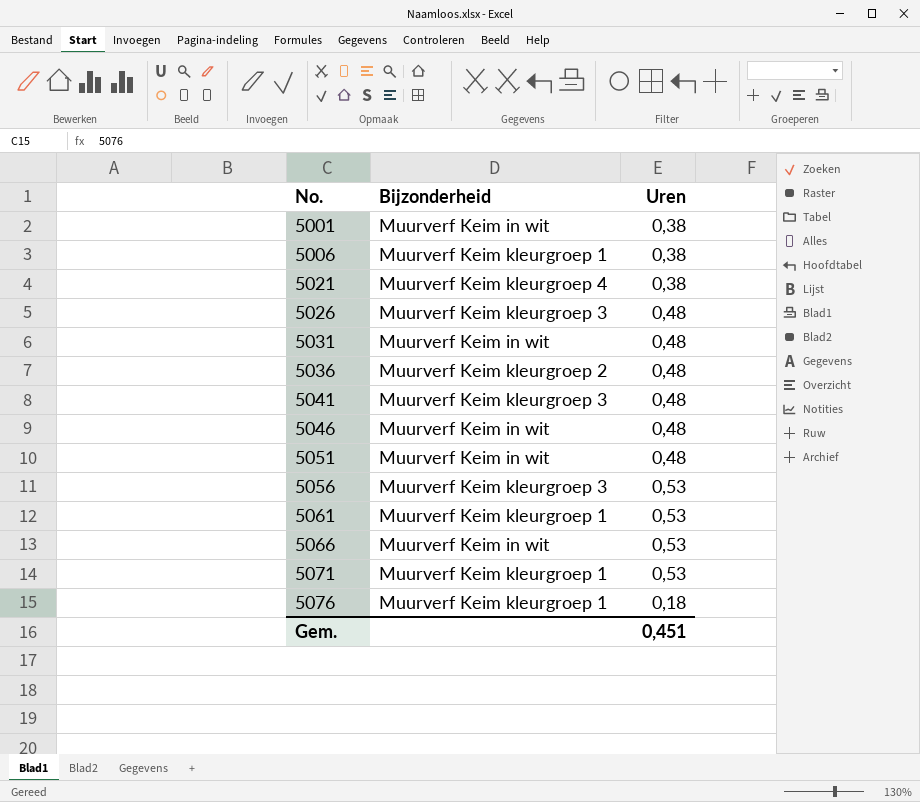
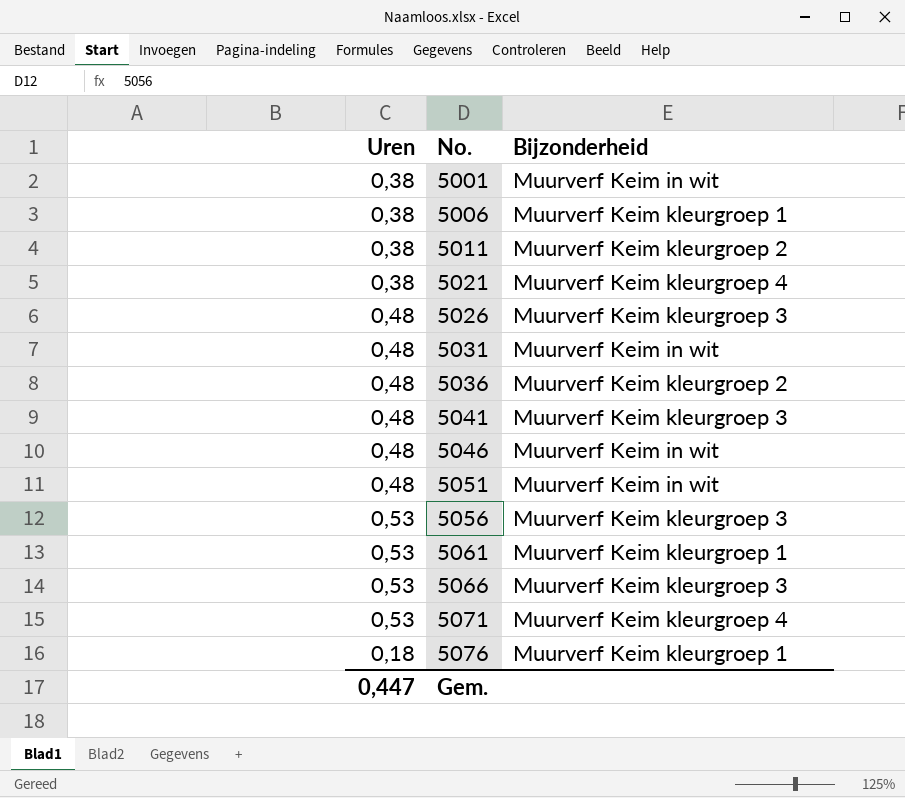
column Uren | position: 3 -> 1
row 5011: none -> 0,38 | Muurverf Keim kleurgroep 2
5066 | Bijzonderheid: Muurverf Keim in wit -> Muurverf Keim kleurgroep 3
5071 | Bijzonderheid: Muurverf Keim kleurgroep 1 -> Muurverf Keim kleurgroep 4
Gem. | Uren: 0,451 -> 0,447

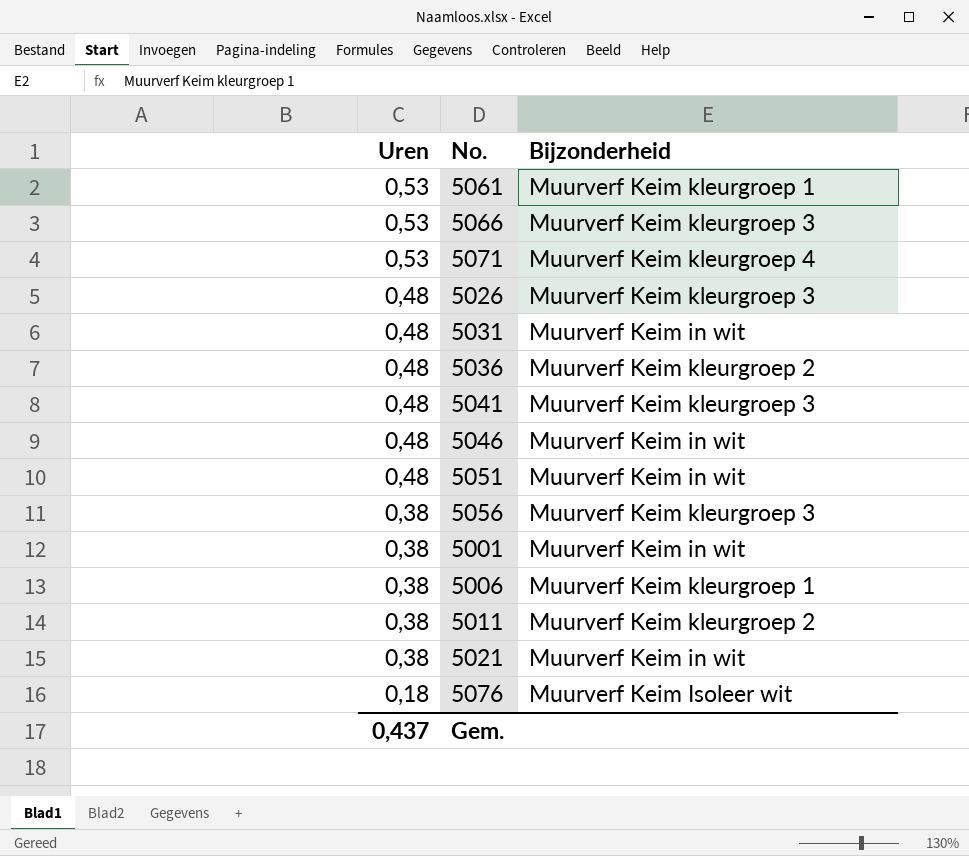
row order: No. ascending -> Uren descending
5056 | Uren: 0,53 -> 0,38
5021 | Bijzonderheid: Muurverf Keim kleurgroep 4 -> Muurverf Keim in wit
5076 | Bijzonderheid: Muurverf Keim kleurgroep 1 -> Muurverf Keim Isoleer wit
Gem. | Uren: 0,447 -> 0,437

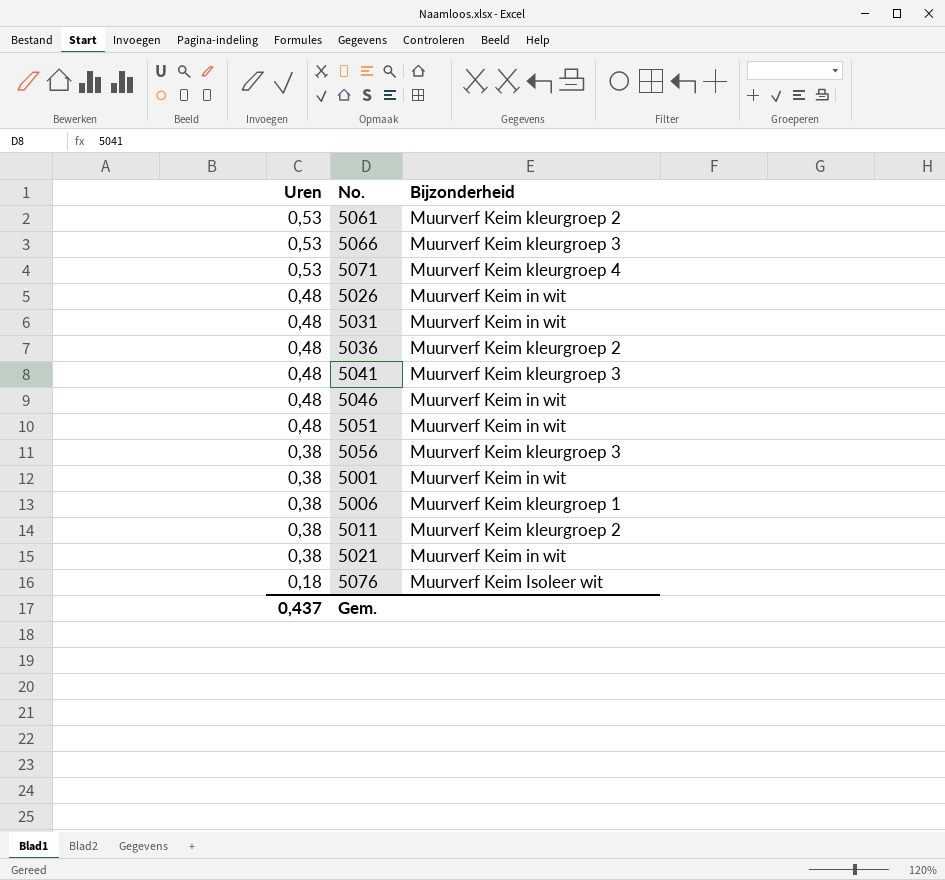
5061 | Bijzonderheid: Muurverf Keim kleurgroep 1 -> Muurverf Keim kleurgroep 2
5026 | Bijzonderheid: Muurverf Keim kleurgroep 3 -> Muurverf Keim in wit

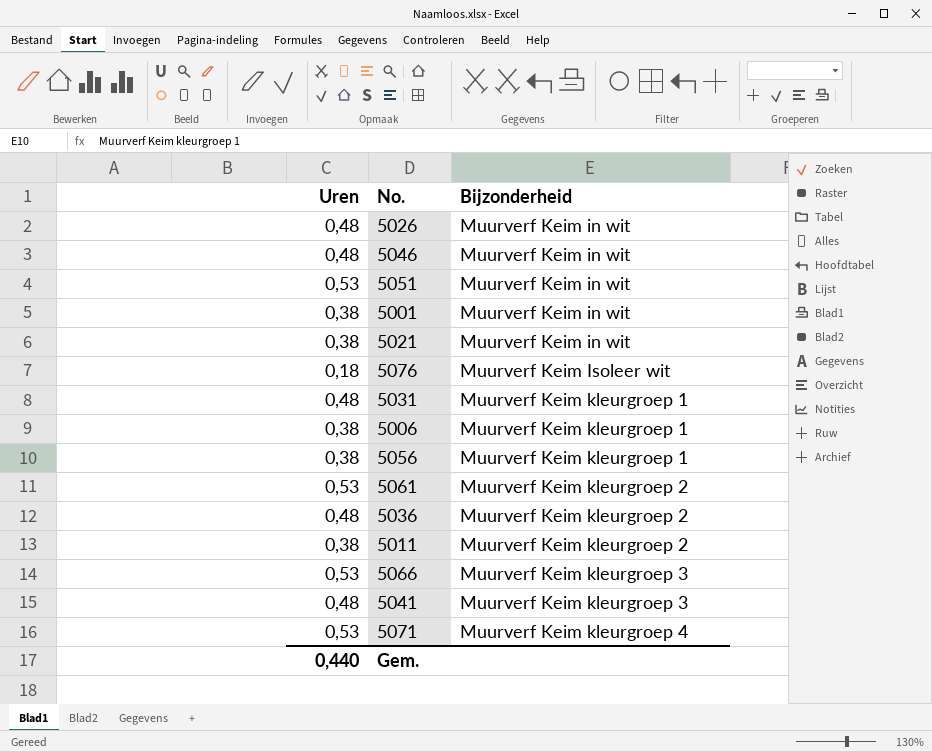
row order: Uren descending -> Bijzonderheid ascending
5051 | Uren: 0,48 -> 0,53
5031 | Bijzonderheid: Muurverf Keim in wit -> Muurverf Keim kleurgroep 1
5056 | Bijzonderheid: Muurverf Keim kleurgroep 3 -> Muurverf Keim kleurgroep 1
Gem. | Uren: 0,437 -> 0,440

